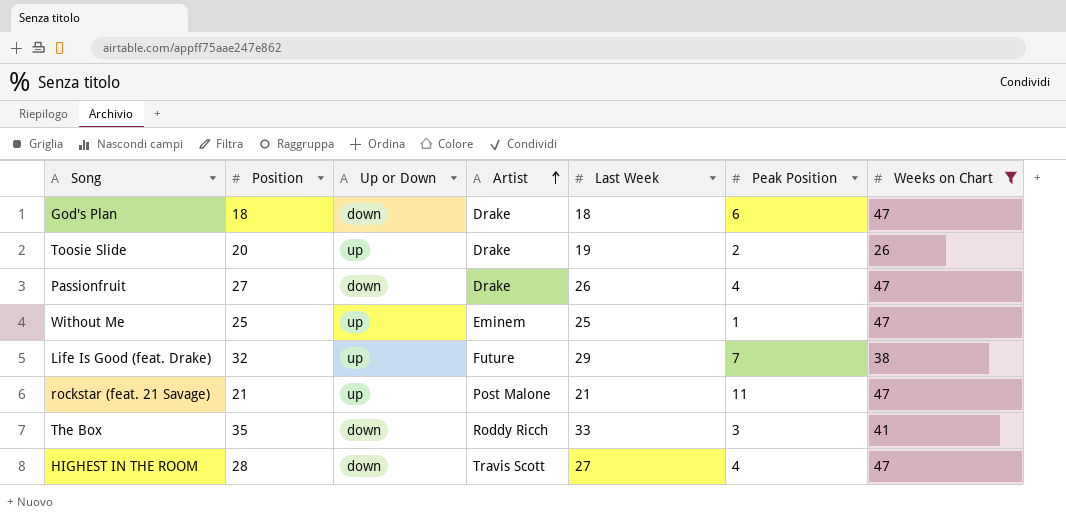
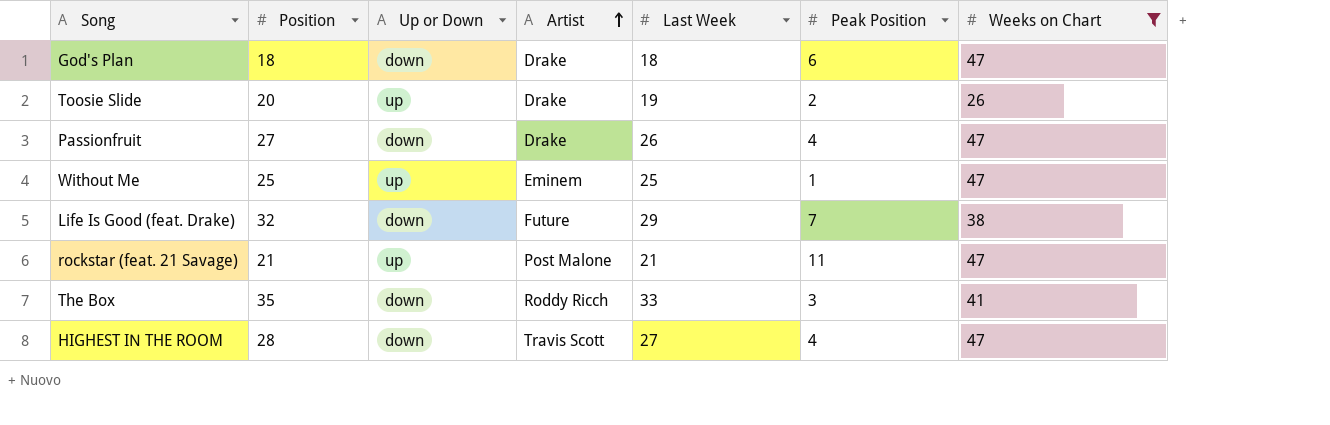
Life Is Good (feat. Drake) | Up or Down: up -> down

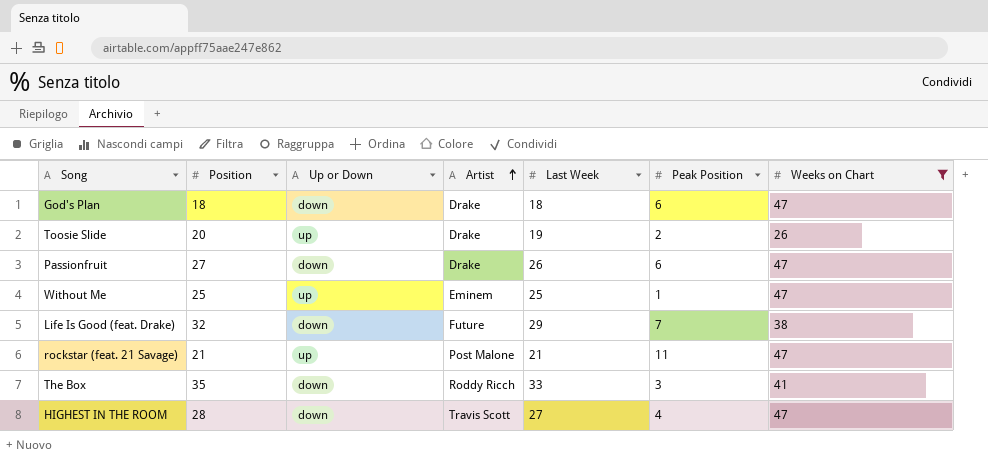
Passionfruit | Peak Position: 4 -> 6

